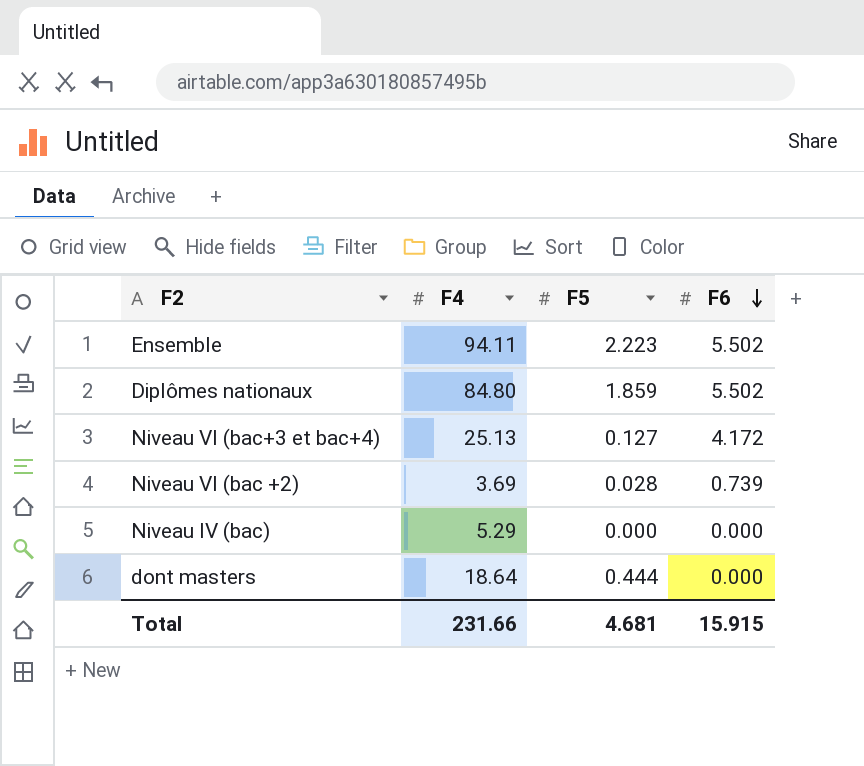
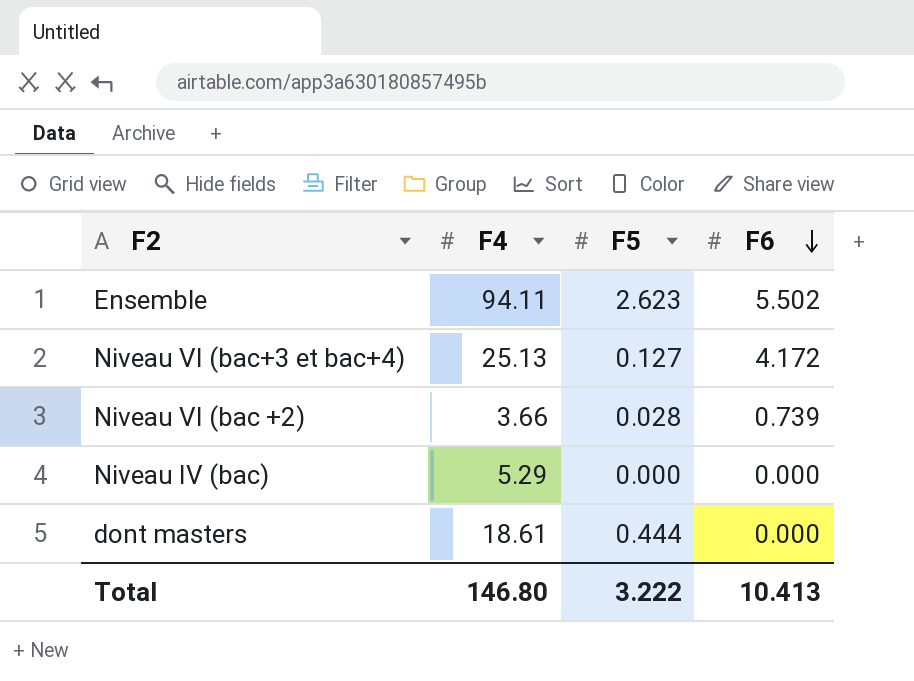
row Diplômes nationaux: 84.80 | 1.859 | 5.502 -> none
Ensemble | F5: 2.223 -> 2.623
Niveau VI (bac +2) | F4: 3.69 -> 3.66
dont masters | F4: 18.64 -> 18.61
Total | F4: 231.66 -> 146.80
Total | F5: 4.681 -> 3.222
Total | F6: 15.915 -> 10.413

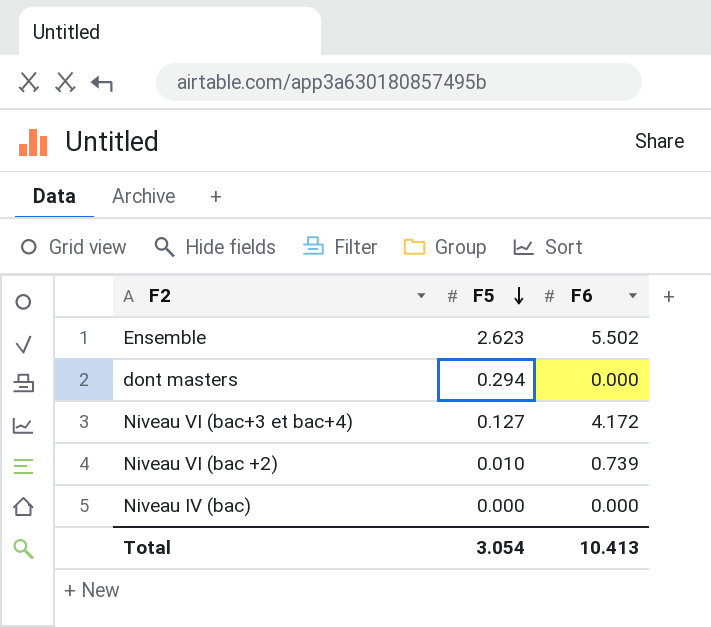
row order: F6 descending -> F5 descending
column F4 | position: 2 -> none
dont masters | F5: 0.444 -> 0.294
Niveau VI (bac +2) | F5: 0.028 -> 0.010
Total | F5: 3.222 -> 3.054

